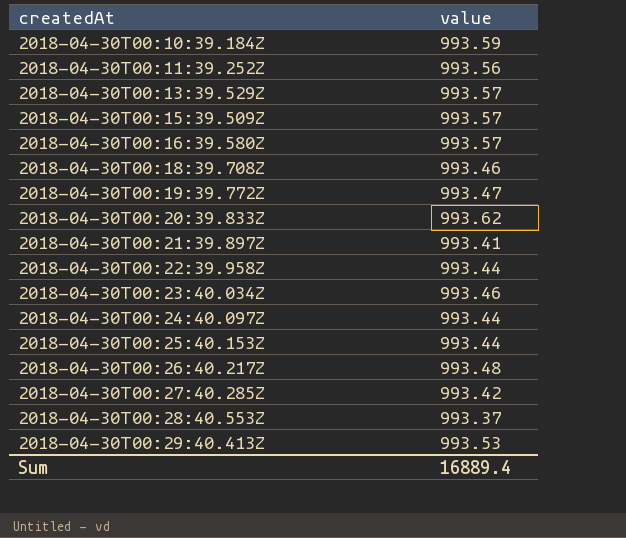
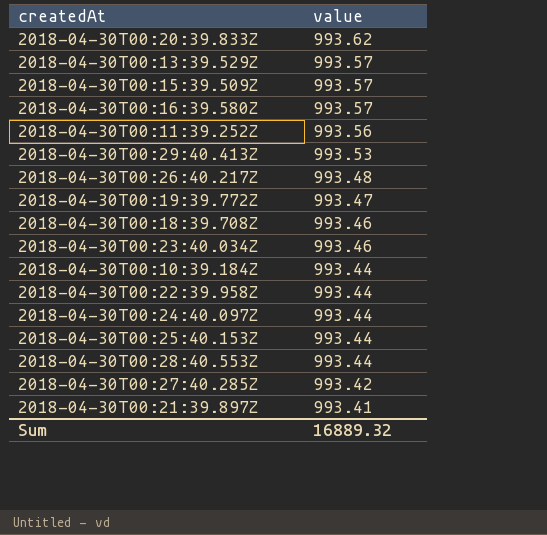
row order: createdAt ascending -> value descending
2018-04-30T00:10:39.184Z | value: 993.59 -> 993.44
2018-04-30T00:28:40.553Z | value: 993.37 -> 993.44
Sum | value: 16889.4 -> 16889.32

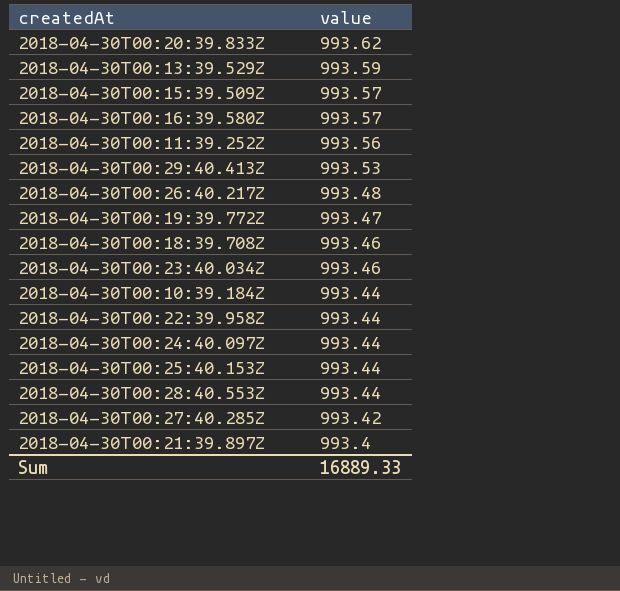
2018-04-30T00:13:39.529Z | value: 993.57 -> 993.59
2018-04-30T00:21:39.897Z | value: 993.41 -> 993.4
Sum | value: 16889.32 -> 16889.33

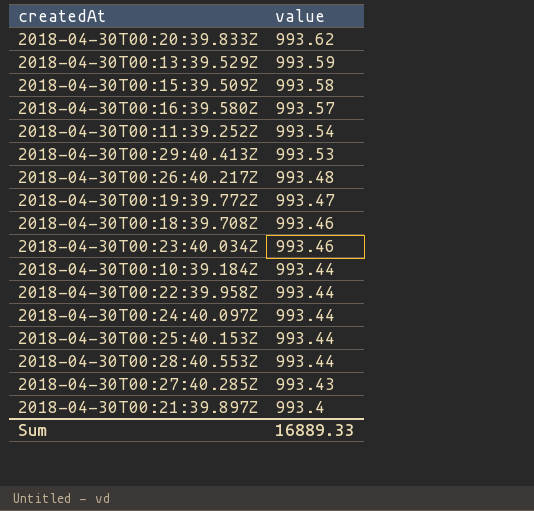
2018-04-30T00:15:39.509Z | value: 993.57 -> 993.58
2018-04-30T00:11:39.252Z | value: 993.56 -> 993.54
2018-04-30T00:27:40.285Z | value: 993.42 -> 993.43

